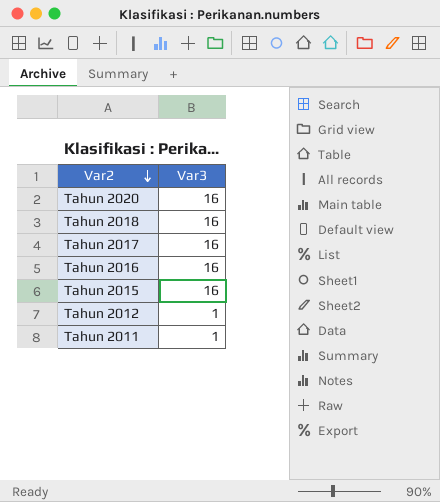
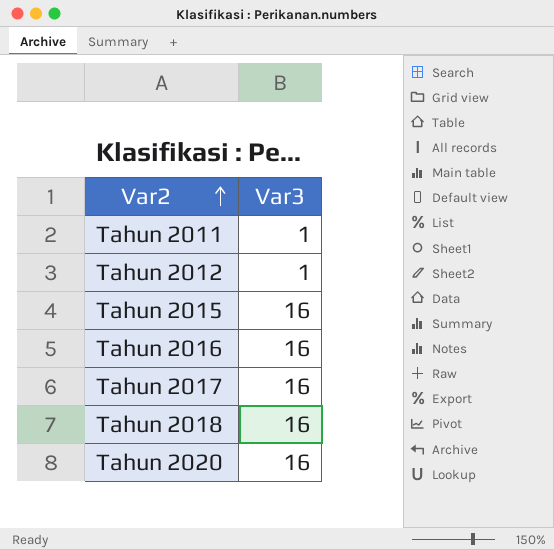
row order: Var2 descending -> Var2 ascending

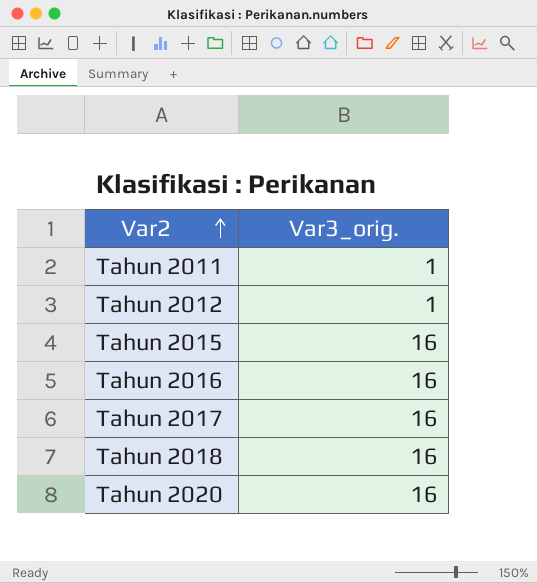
column name: Var3 -> Var3_orig.

